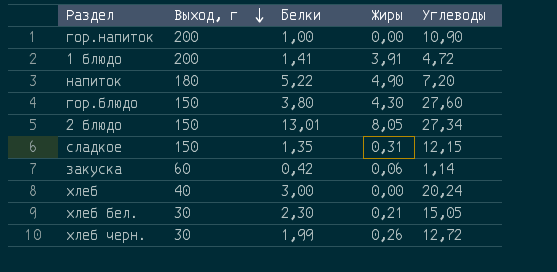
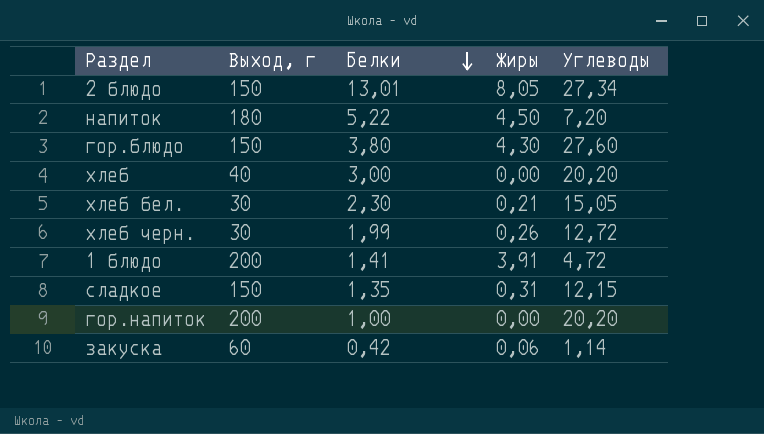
row order: Выход, г descending -> Белки descending
напиток | Жиры: 4,90 -> 4,50
хлеб | Углеводы: 20,24 -> 20,20
гор.напиток | Углеводы: 10,90 -> 20,20

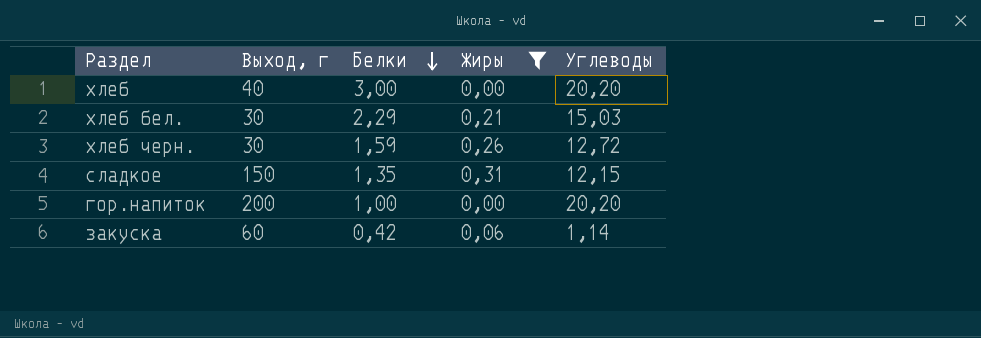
filter: none -> Жиры <= 0,31
хлеб бел. | Белки: 2,30 -> 2,29
хлеб бел. | Углеводы: 15,05 -> 15,03
хлеб черн. | Белки: 1,99 -> 1,59

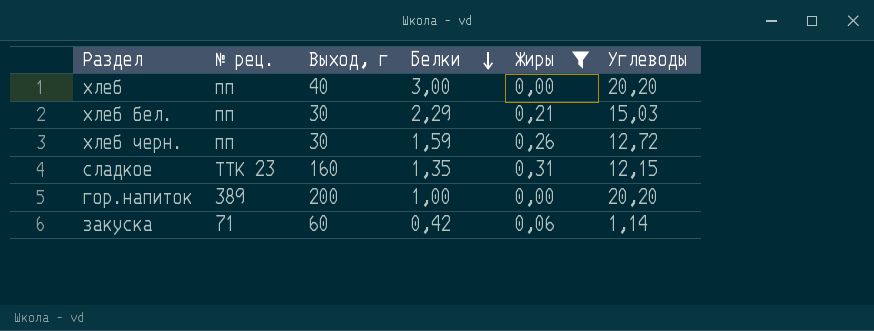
column № рец. | position: none -> 2
сладкое | Выход, г: 150 -> 160

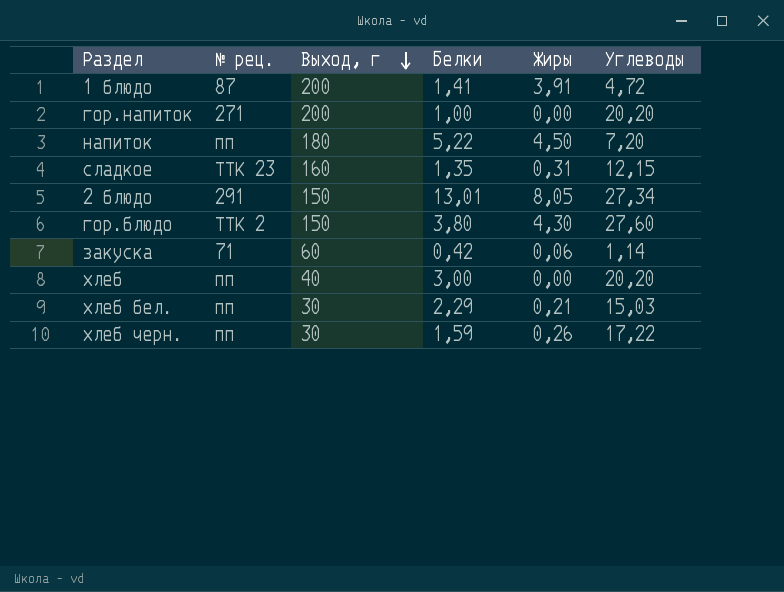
filter: Жиры <= 0,31 -> none
row order: Белки descending -> Выход, г descending
гор.напиток | № рец.: 389 -> 271
хлеб черн. | Углеводы: 12,72 -> 17,22

